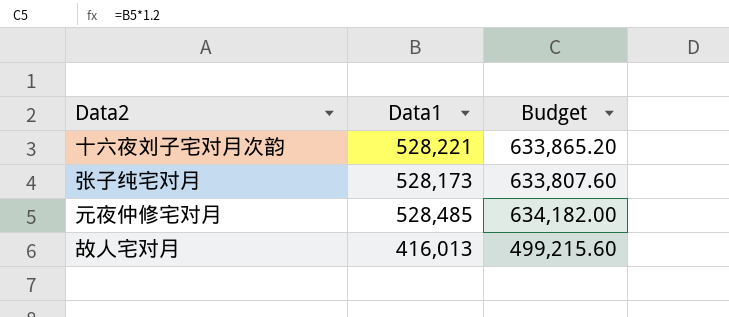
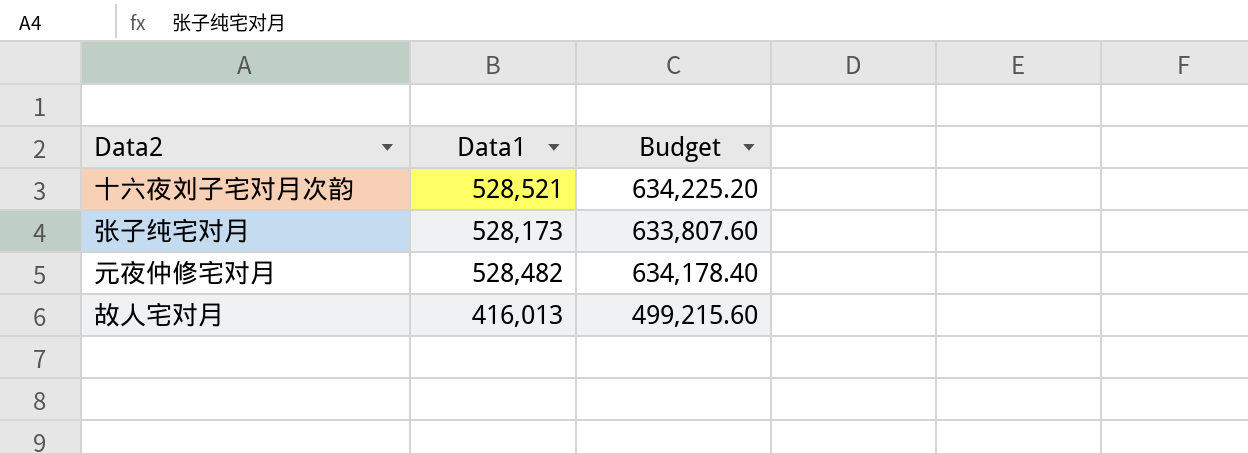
十六夜刘子宅对月次韵 | Data1: 528,221 -> 528,521
十六夜刘子宅对月次韵 | Budget: 633,865.20 -> 634,225.20
元夜仲修宅对月 | Data1: 528,485 -> 528,482
元夜仲修宅对月 | Budget: 634,182.00 -> 634,178.40

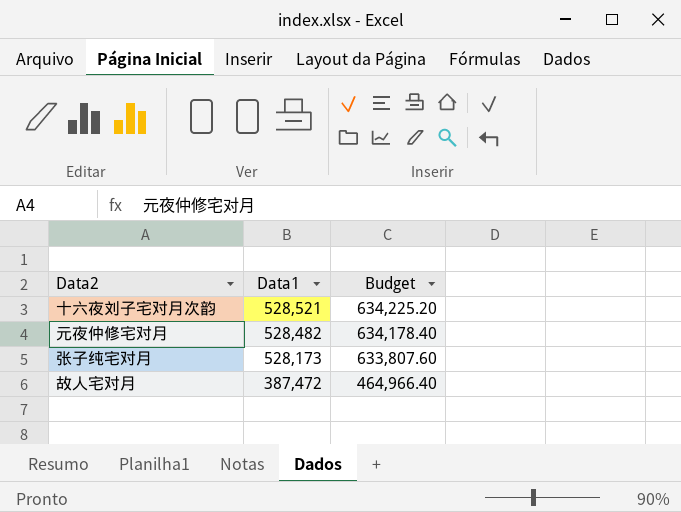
row order: none -> Data1 descending
故人宅对月 | Data1: 416,013 -> 387,472
故人宅对月 | Budget: 499,215.60 -> 464,966.40

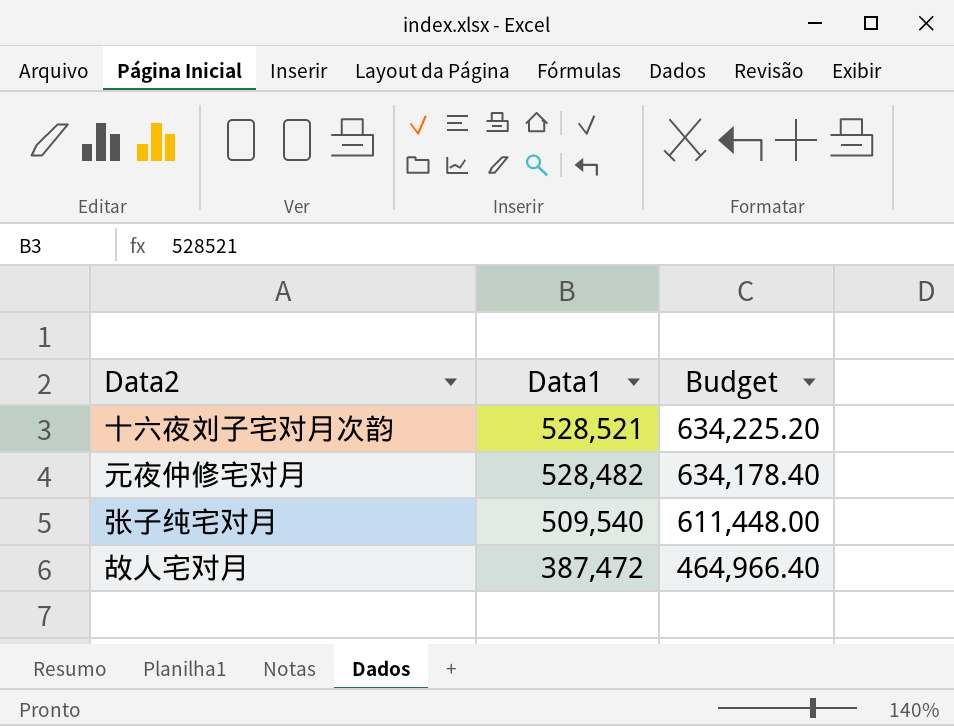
张子纯宅对月 | Data1: 528,173 -> 509,540
张子纯宅对月 | Budget: 633,807.60 -> 611,448.00

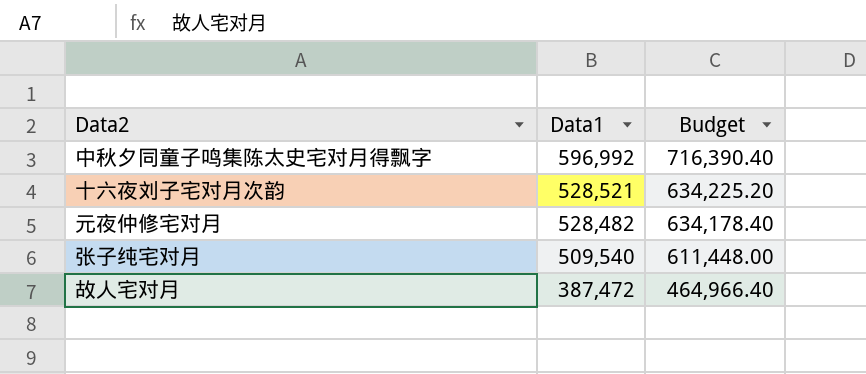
row 中秋夕同童子鸣集陈太史宅对月得飘字: none -> 596,992 | 716,390.40

